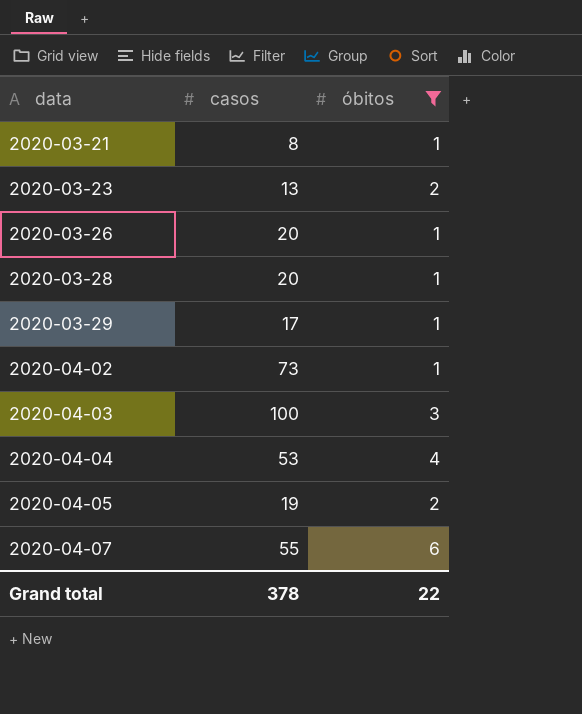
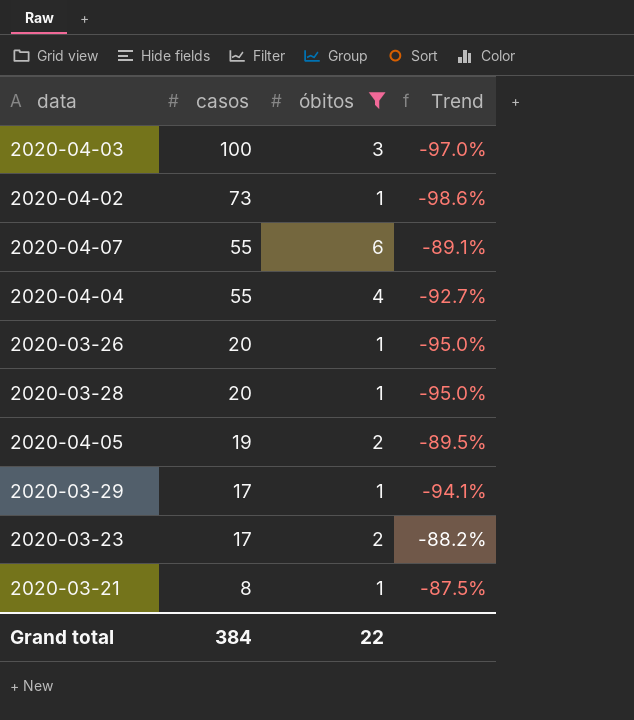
row order: data ascending -> casos descending
column Trend | formula: none -> ([óbitos] - [casos]) / [casos]
2020-04-04 | casos: 53 -> 55
2020-03-23 | casos: 13 -> 17
Grand total | casos: 378 -> 384

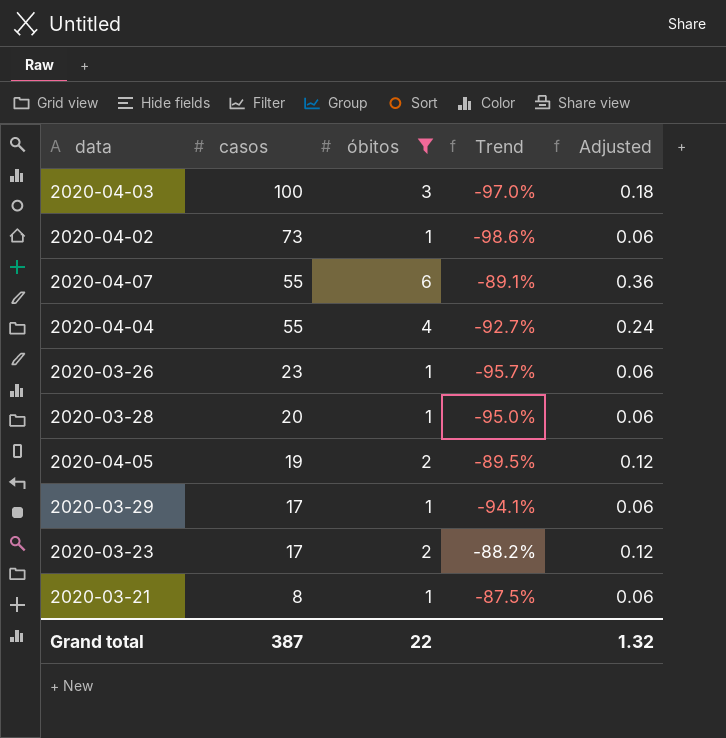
column Adjusted | formula: none -> [óbitos] * 0.06
2020-03-26 | casos: 20 -> 23
2020-03-26 | Trend: -95.0% -> -95.7%
Grand total | casos: 384 -> 387

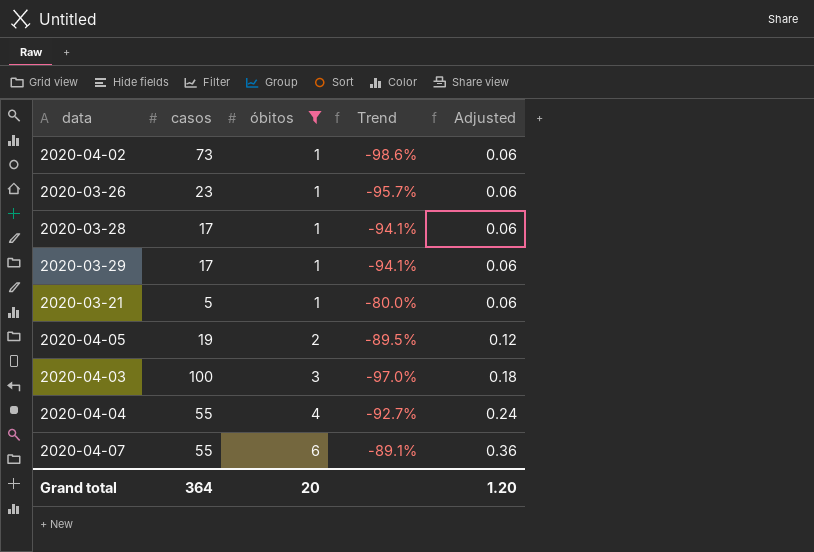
row order: casos descending -> óbitos ascending
row 2020-03-23: 17 | 2 | -88.2% | 0.12 -> none
2020-03-28 | casos: 20 -> 17
2020-03-28 | Trend: -95.0% -> -94.1%
2020-03-21 | casos: 8 -> 5
2020-03-21 | Trend: -87.5% -> -80.0%
Grand total | casos: 387 -> 364
Grand total | óbitos: 22 -> 20
Grand total | Adjusted: 1.32 -> 1.20

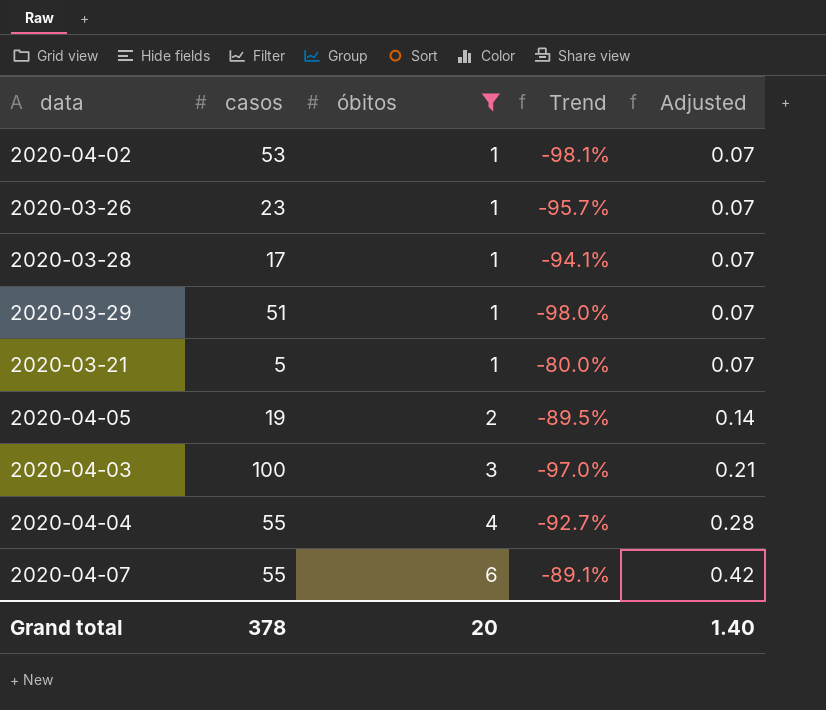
column Adjusted | formula: [óbitos] * 0.06 -> [óbitos] * 0.07
2020-04-02 | casos: 73 -> 53
2020-04-02 | Trend: -98.6% -> -98.1%
2020-03-29 | casos: 17 -> 51
2020-03-29 | Trend: -94.1% -> -98.0%
Grand total | casos: 364 -> 378
Grand total | Adjusted: 1.20 -> 1.40

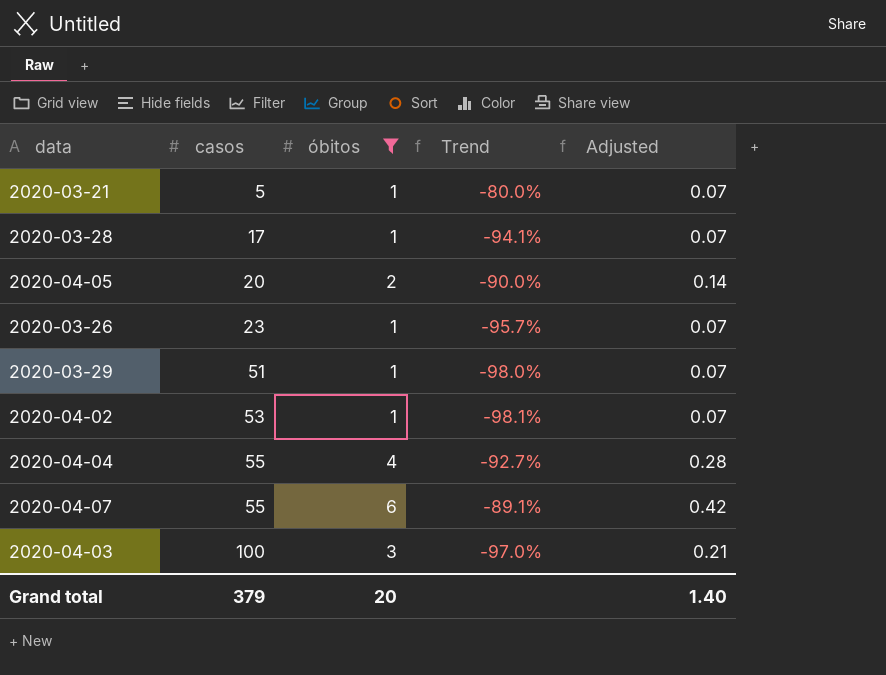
row order: óbitos ascending -> casos ascending
2020-04-05 | casos: 19 -> 20
2020-04-05 | Trend: -89.5% -> -90.0%
Grand total | casos: 378 -> 379

